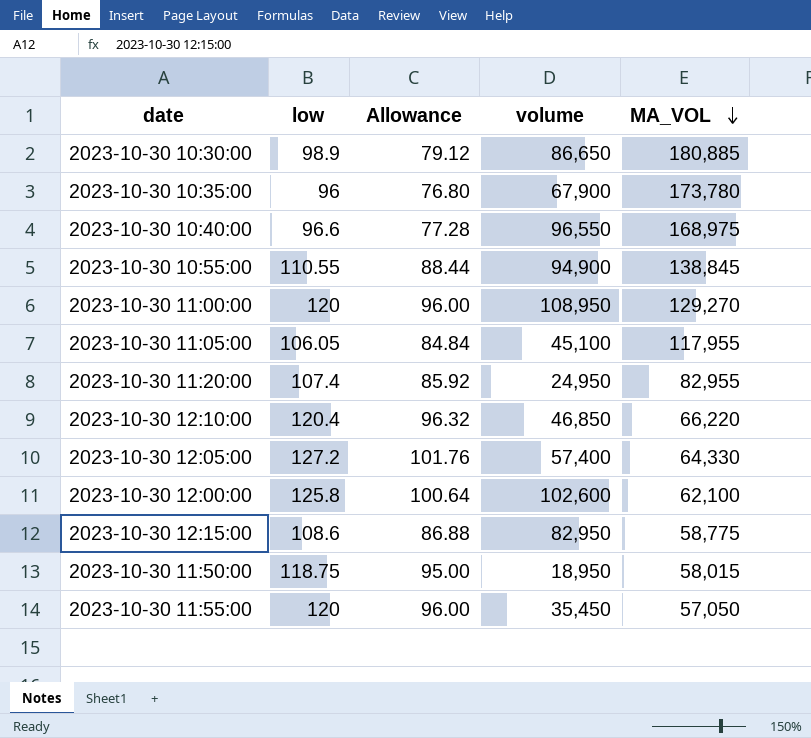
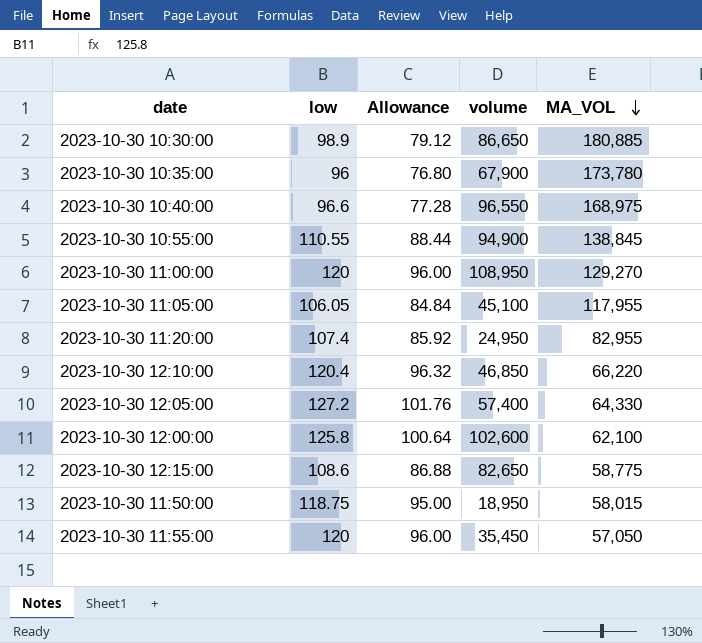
2023-10-30 12:15:00 | volume: 82,950 -> 82,650

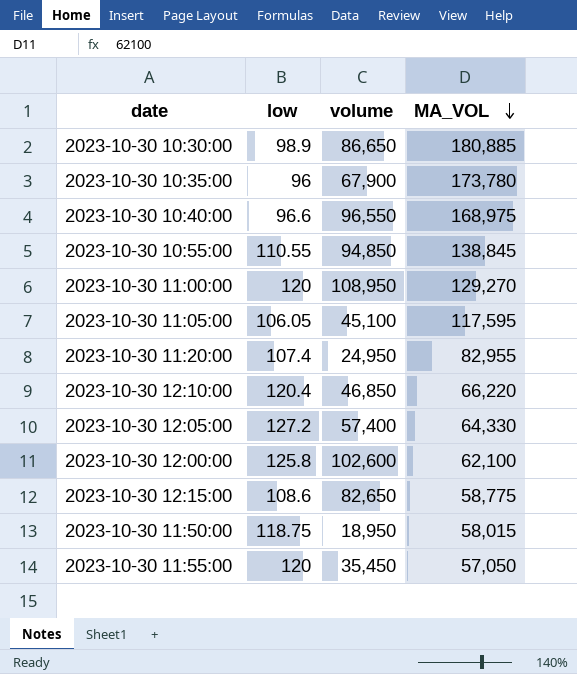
column Allowance | formula: [low] * 0.8 -> none
2023-10-30 10:55:00 | volume: 94,900 -> 94,850
2023-10-30 11:05:00 | MA_VOL: 117,955 -> 117,595

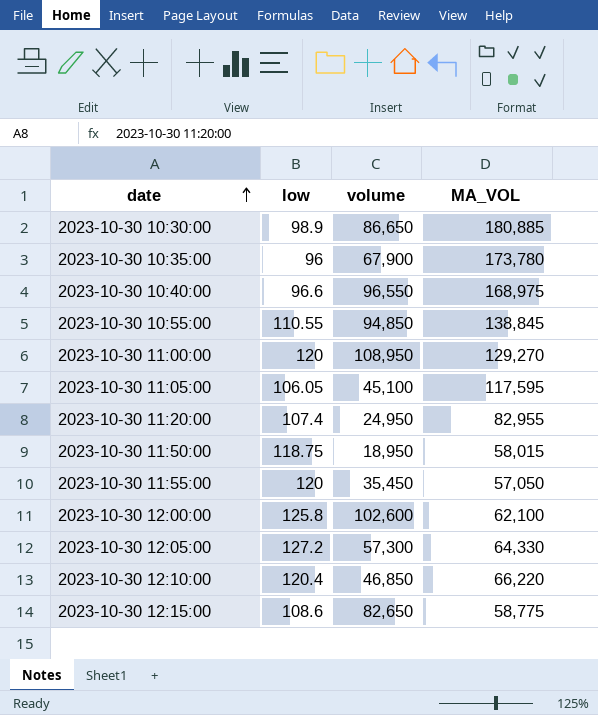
row order: MA_VOL descending -> date ascending
2023-10-30 12:05:00 | volume: 57,400 -> 57,300

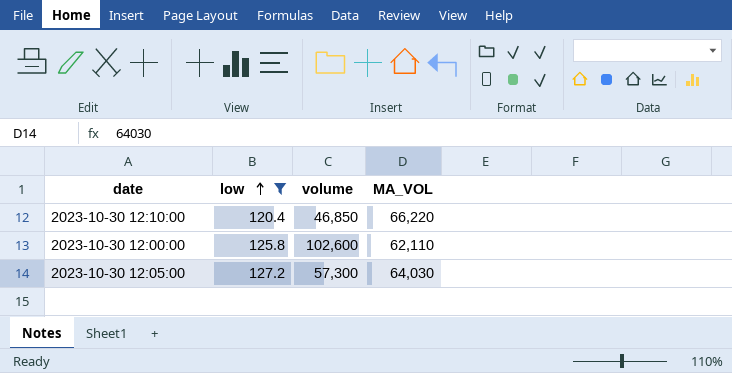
filter: none -> low >= 120.4
row order: date ascending -> low ascending
2023-10-30 12:00:00 | MA_VOL: 62,100 -> 62,110
2023-10-30 12:05:00 | MA_VOL: 64,330 -> 64,030

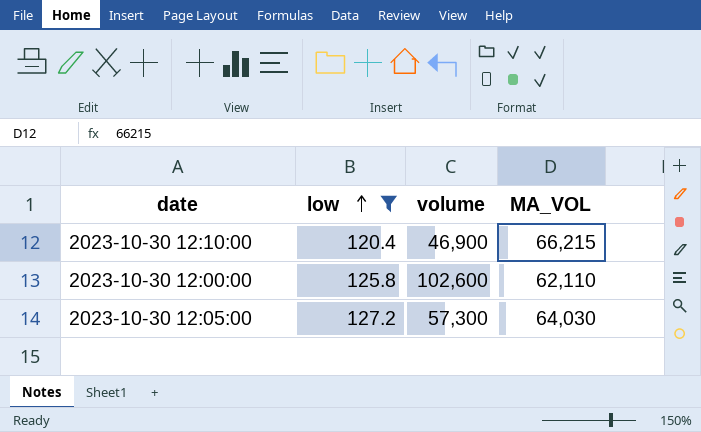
2023-10-30 12:10:00 | volume: 46,850 -> 46,900
2023-10-30 12:10:00 | MA_VOL: 66,220 -> 66,215

